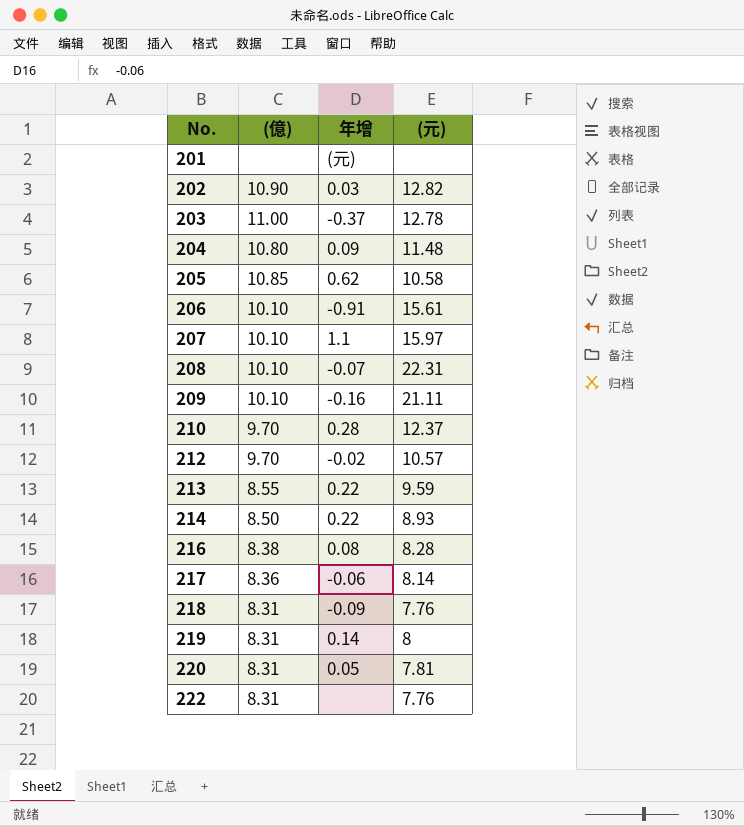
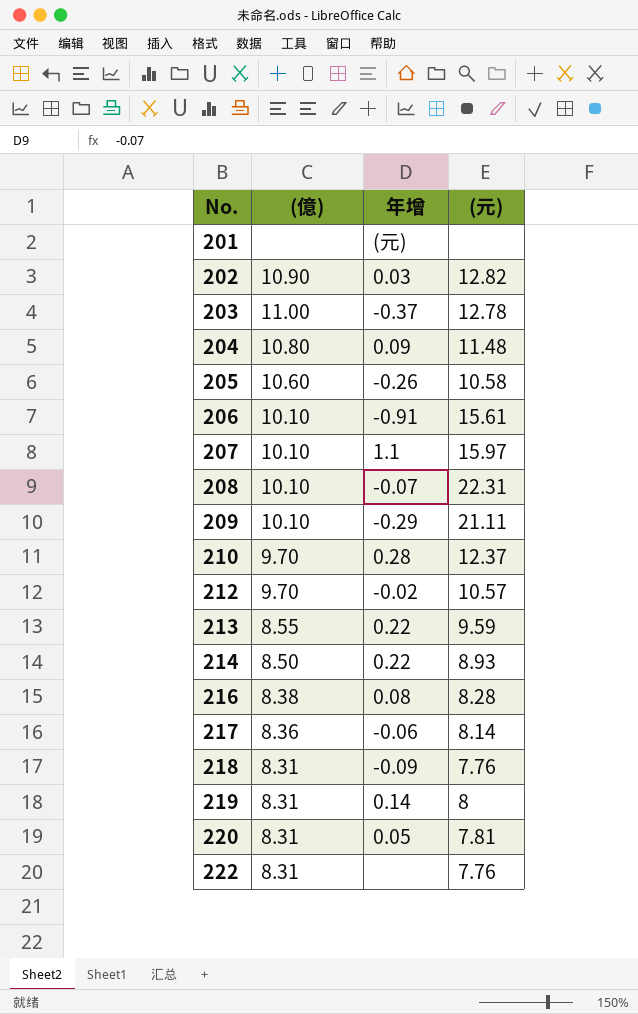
205 | (億): 10.85 -> 10.60
205 | 年增: 0.62 -> -0.26
209 | 年增: -0.16 -> -0.29

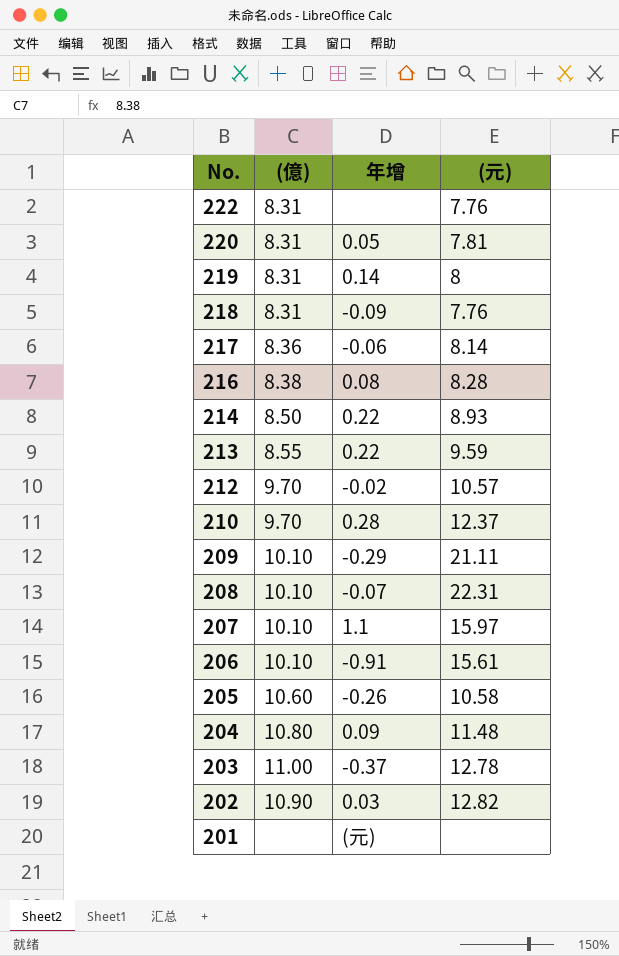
row order: No. ascending -> No. descending

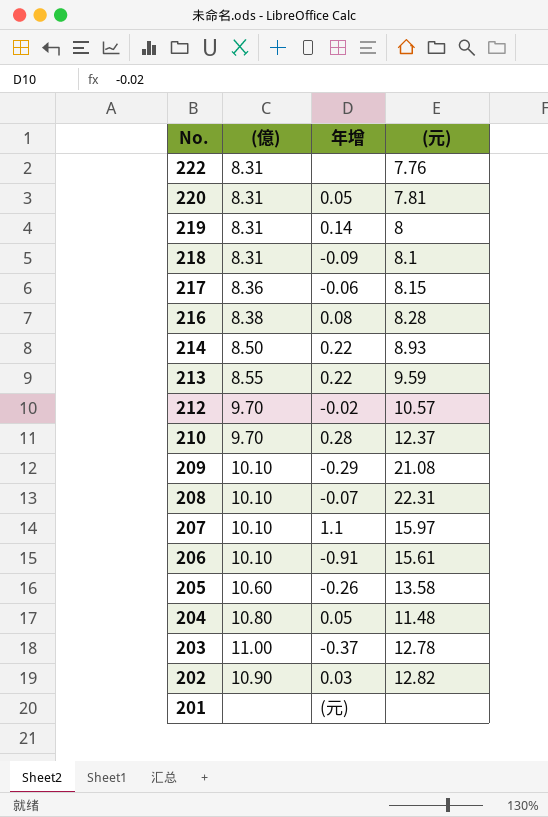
218 | (元): 7.76 -> 8.1
217 | (元): 8.14 -> 8.15
209 | (元): 21.11 -> 21.08
205 | (元): 10.58 -> 13.58
204 | 年增: 0.09 -> 0.05

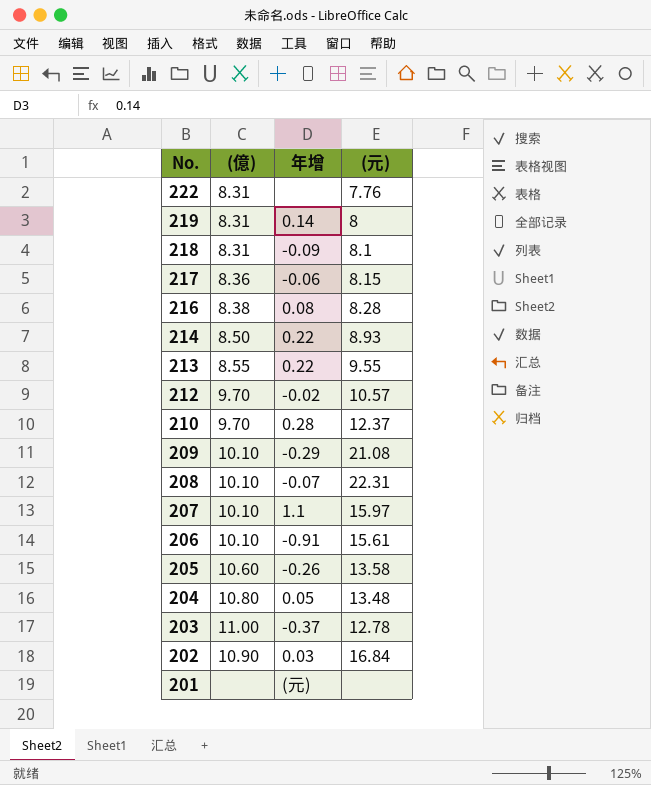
row 220: 8.31 | 0.05 | 7.81 -> none
213 | (元): 9.59 -> 9.55
204 | (元): 11.48 -> 13.48
202 | (元): 12.82 -> 16.84

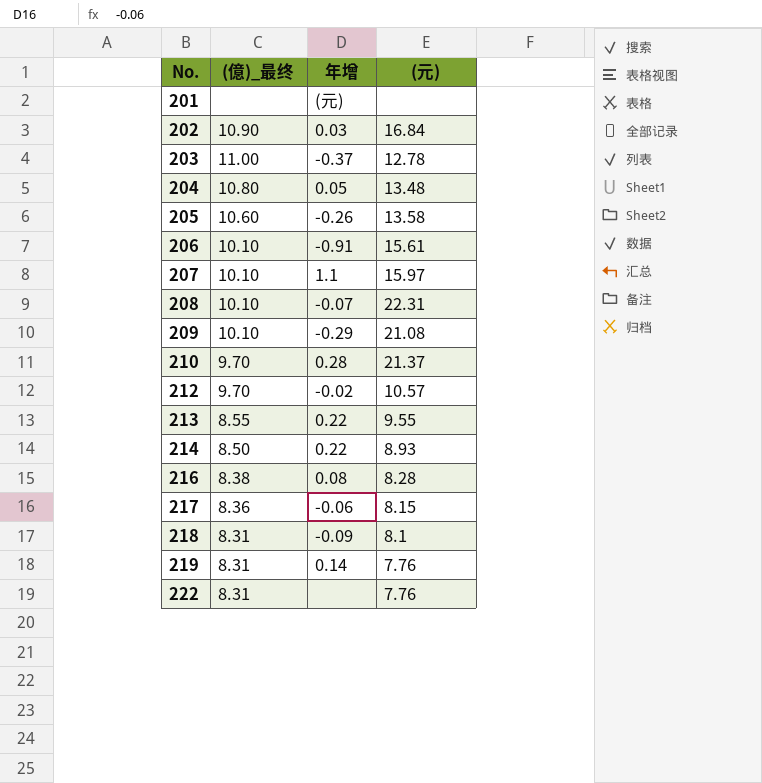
row order: No. descending -> No. ascending
column name: (億) -> (億)_最终
210 | (元): 12.37 -> 21.37
219 | (元): 8 -> 7.76

